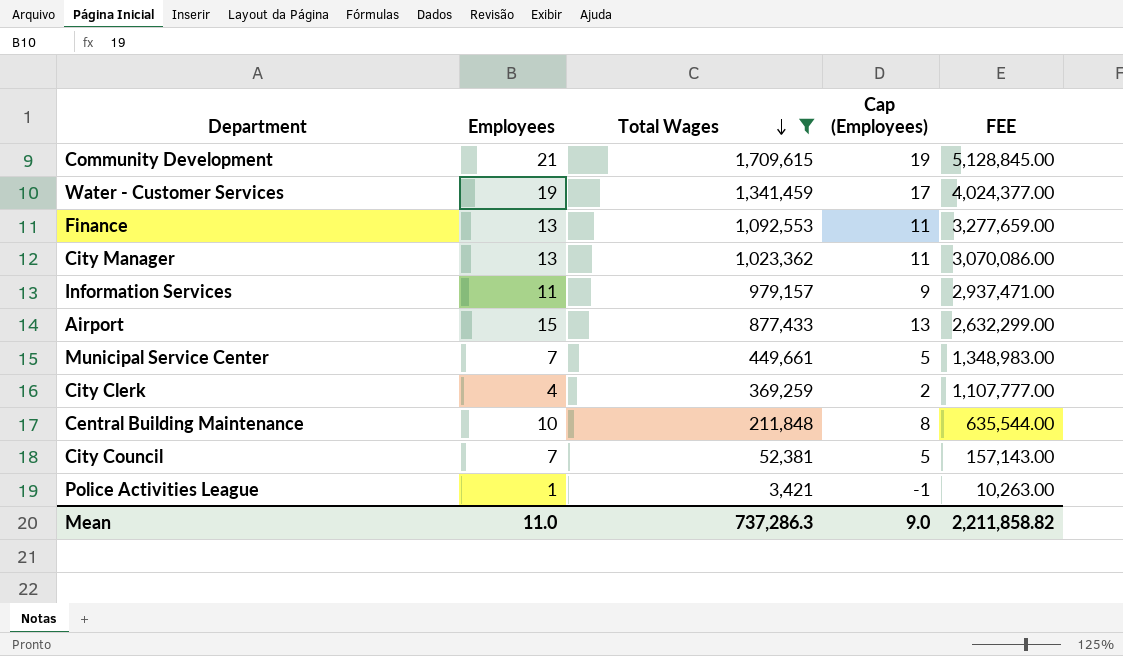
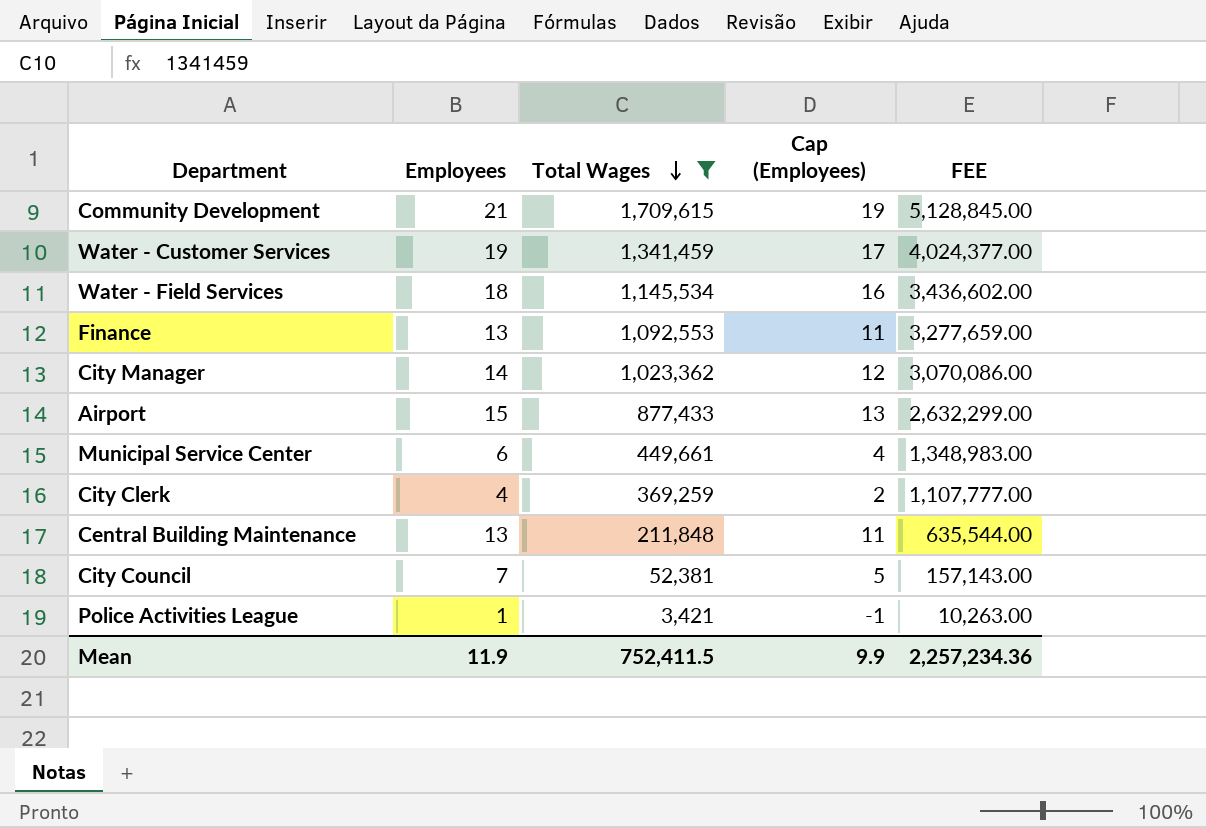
row Information Services: 11 | 979,157 | 9 | 2,937,471.00 -> none
row Water - Field Services: none -> 18 | 1,145,534 | 16 | 3,436,602.00
City Manager | Employees: 13 -> 14
City Manager | Cap (Employees): 11 -> 12
Municipal Service Center | Employees: 7 -> 6
Municipal Service Center | Cap (Employees): 5 -> 4
Central Building Maintenance | Employees: 10 -> 13
Central Building Maintenance | Cap (Employees): 8 -> 11
Mean | Employees: 11.0 -> 11.9
Mean | Total Wages: 737,286.3 -> 752,411.5
Mean | Cap (Employees): 9.0 -> 9.9
Mean | FEE: 2,211,858.82 -> 2,257,234.36

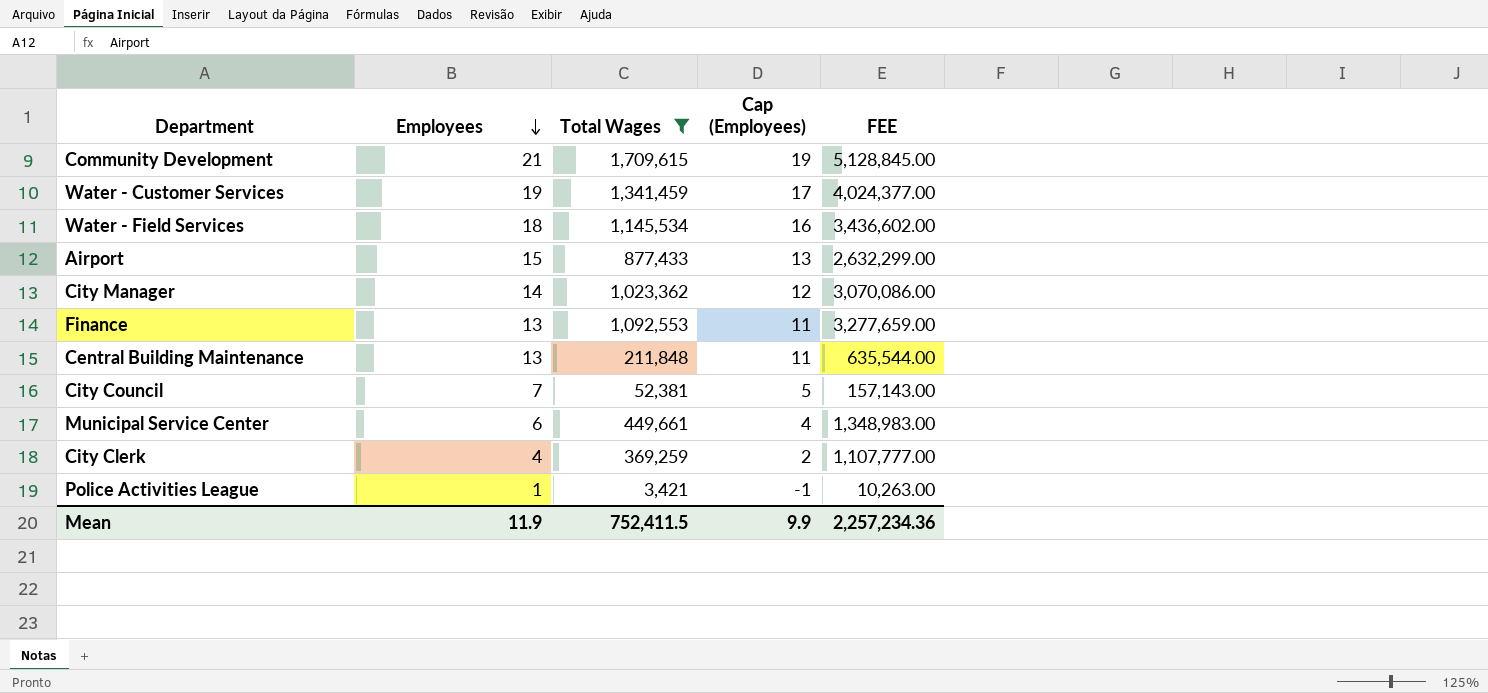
row order: Total Wages descending -> Employees descending

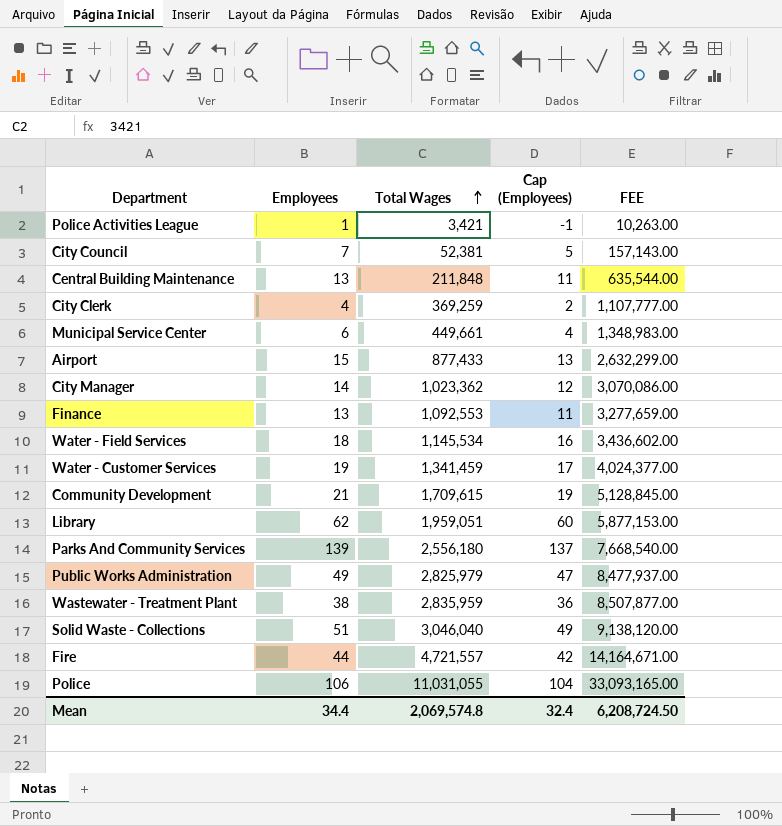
filter: Total Wages <= 1,709,615 -> none
row order: Employees descending -> Total Wages ascending
Mean | Employees: 11.9 -> 34.4
Mean | Total Wages: 752,411.5 -> 2,069,574.8
Mean | Cap (Employees): 9.9 -> 32.4
Mean | FEE: 2,257,234.36 -> 6,208,724.50

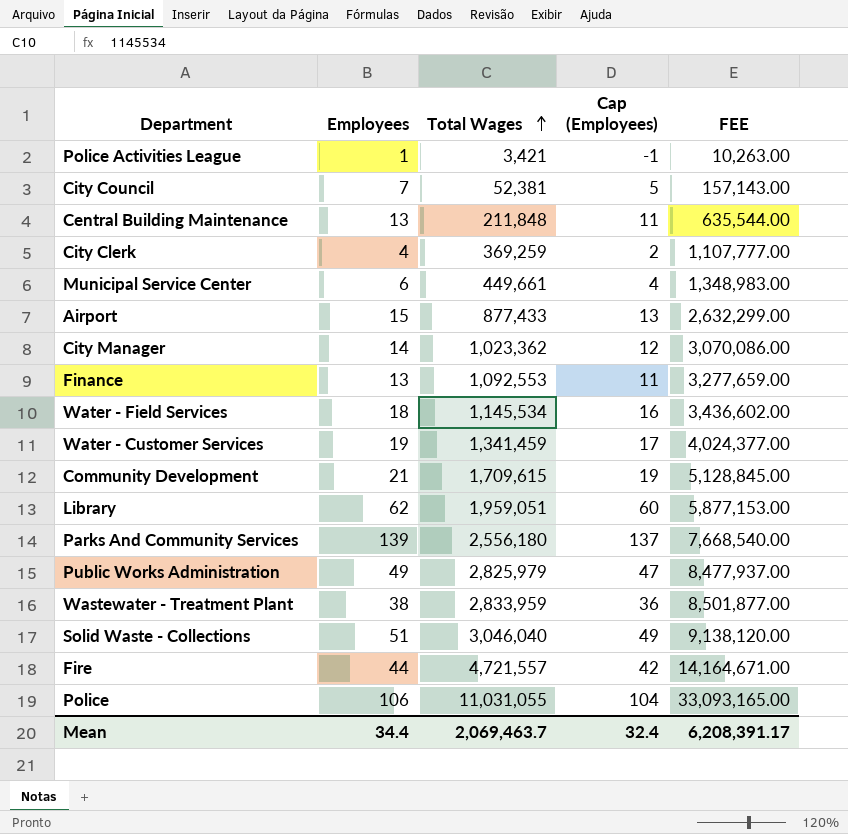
Wastewater - Treatment Plant | Total Wages: 2,835,959 -> 2,833,959
Wastewater - Treatment Plant | FEE: 8,507,877.00 -> 8,501,877.00
Mean | Total Wages: 2,069,574.8 -> 2,069,463.7
Mean | FEE: 6,208,724.50 -> 6,208,391.17

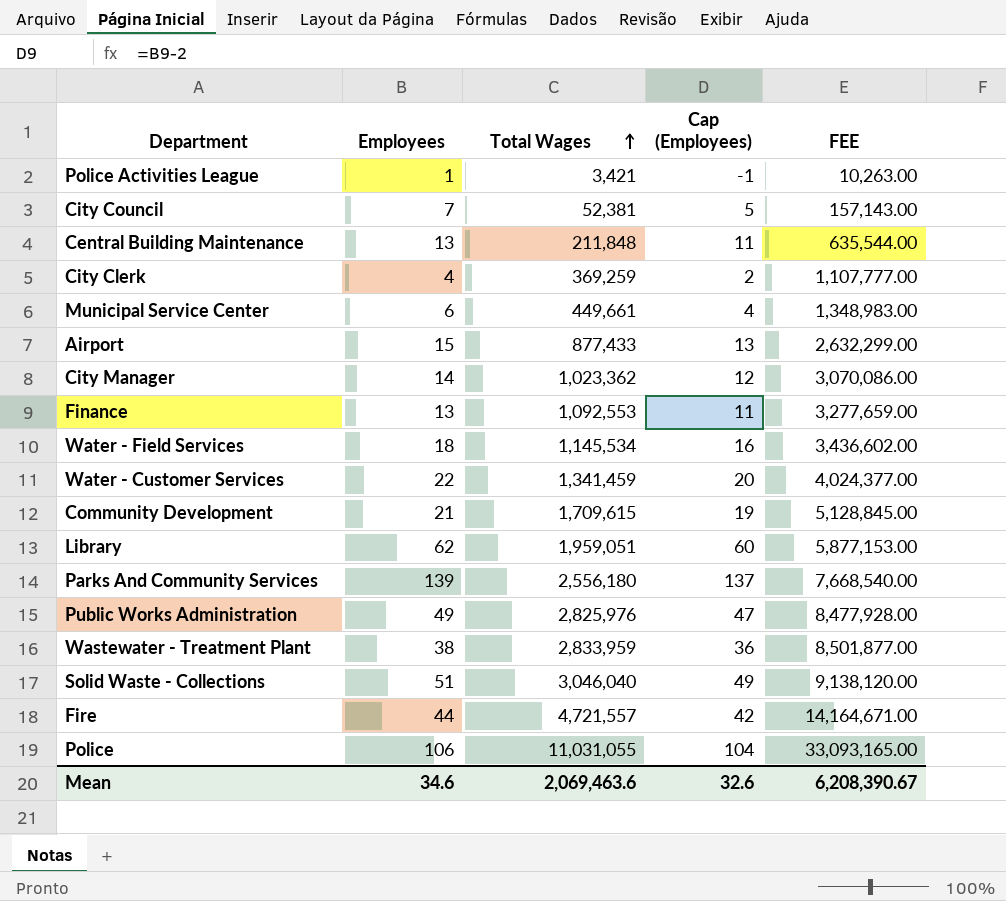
Water - Customer Services | Employees: 19 -> 22
Water - Customer Services | Cap (Employees): 17 -> 20
Public Works Administration | Total Wages: 2,825,979 -> 2,825,976
Public Works Administration | FEE: 8,477,937.00 -> 8,477,928.00
Mean | Employees: 34.4 -> 34.6
Mean | Total Wages: 2,069,463.7 -> 2,069,463.6
Mean | Cap (Employees): 32.4 -> 32.6
Mean | FEE: 6,208,391.17 -> 6,208,390.67

